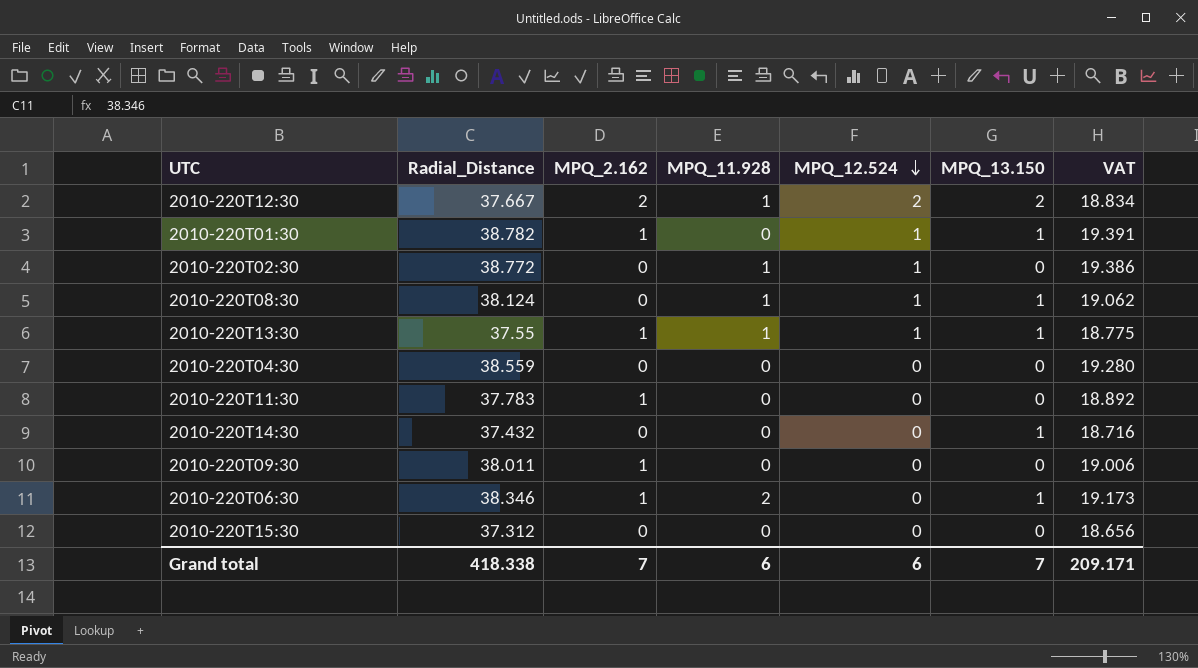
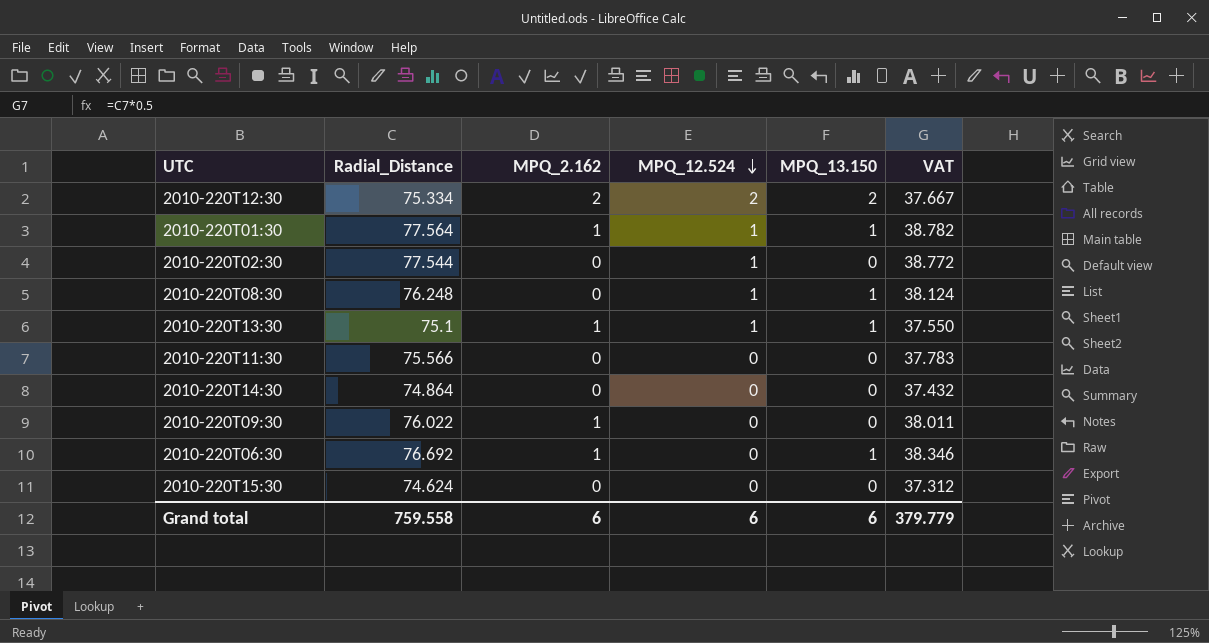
column MPQ_11.928 | position: 4 -> none
row 2010-220T04:30: 38.559 | 0 | 0 | 0 | 0 | 19.280 -> none
2010-220T12:30 | Radial_Distance: 37.667 -> 75.334
2010-220T12:30 | VAT: 18.834 -> 37.667
2010-220T01:30 | Radial_Distance: 38.782 -> 77.564
2010-220T01:30 | VAT: 19.391 -> 38.782
2010-220T02:30 | Radial_Distance: 38.772 -> 77.544
2010-220T02:30 | VAT: 19.386 -> 38.772
2010-220T08:30 | Radial_Distance: 38.124 -> 76.248
2010-220T08:30 | VAT: 19.062 -> 38.124
2010-220T13:30 | Radial_Distance: 37.55 -> 75.1
2010-220T13:30 | VAT: 18.775 -> 37.550
2010-220T11:30 | Radial_Distance: 37.783 -> 75.566
2010-220T11:30 | MPQ_2.162: 1 -> 0
2010-220T11:30 | VAT: 18.892 -> 37.783
2010-220T14:30 | Radial_Distance: 37.432 -> 74.864
2010-220T14:30 | MPQ_13.150: 1 -> 0
2010-220T14:30 | VAT: 18.716 -> 37.432
2010-220T09:30 | Radial_Distance: 38.011 -> 76.022
2010-220T09:30 | VAT: 19.006 -> 38.011
2010-220T06:30 | Radial_Distance: 38.346 -> 76.692
2010-220T06:30 | VAT: 19.173 -> 38.346
2010-220T15:30 | Radial_Distance: 37.312 -> 74.624
2010-220T15:30 | VAT: 18.656 -> 37.312
Grand total | Radial_Distance: 418.338 -> 759.558
Grand total | MPQ_2.162: 7 -> 6
Grand total | MPQ_13.150: 7 -> 6
Grand total | VAT: 209.171 -> 379.779

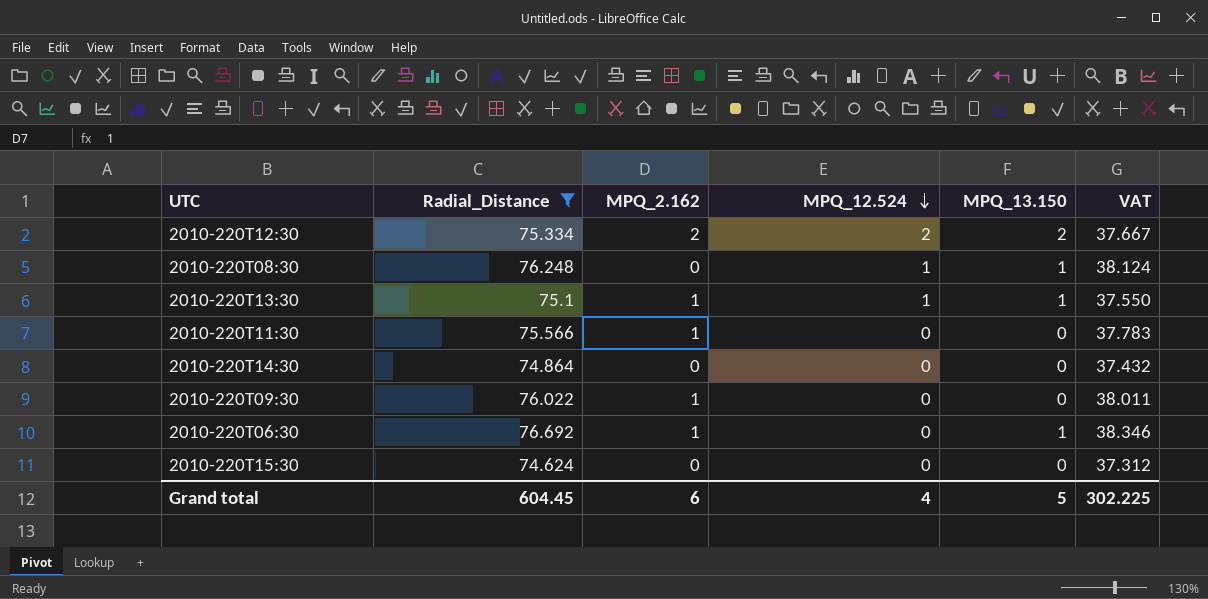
filter: none -> Radial_Distance <= 76.692
2010-220T11:30 | MPQ_2.162: 0 -> 1
Grand total | Radial_Distance: 759.558 -> 604.45
Grand total | MPQ_12.524: 6 -> 4
Grand total | MPQ_13.150: 6 -> 5
Grand total | VAT: 379.779 -> 302.225

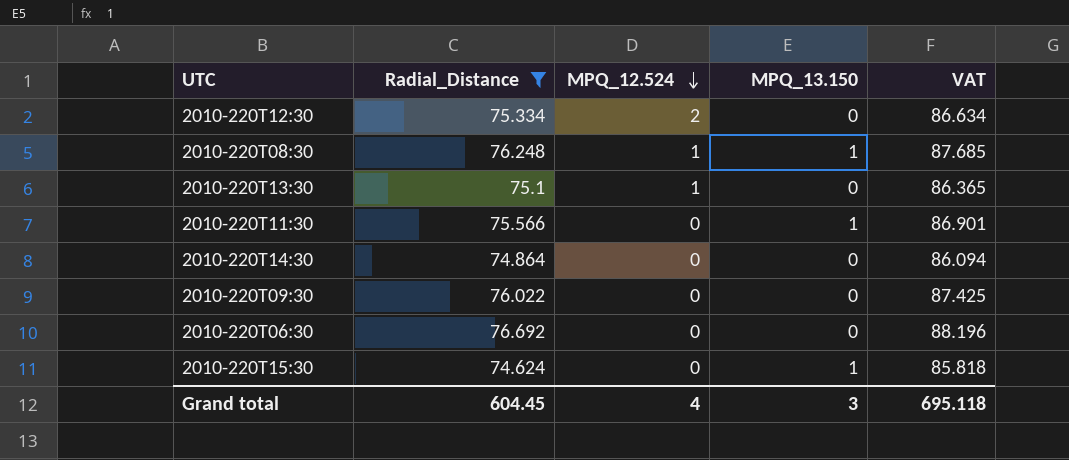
column MPQ_2.162 | position: 3 -> none
column VAT | formula: [Radial_Distance] * 0.5 -> [Radial_Distance] * 1.15
2010-220T12:30 | MPQ_13.150: 2 -> 0
2010-220T13:30 | MPQ_13.150: 1 -> 0
2010-220T11:30 | MPQ_13.150: 0 -> 1
2010-220T06:30 | MPQ_13.150: 1 -> 0
2010-220T15:30 | MPQ_13.150: 0 -> 1
Grand total | MPQ_13.150: 5 -> 3
Grand total | VAT: 302.225 -> 695.118

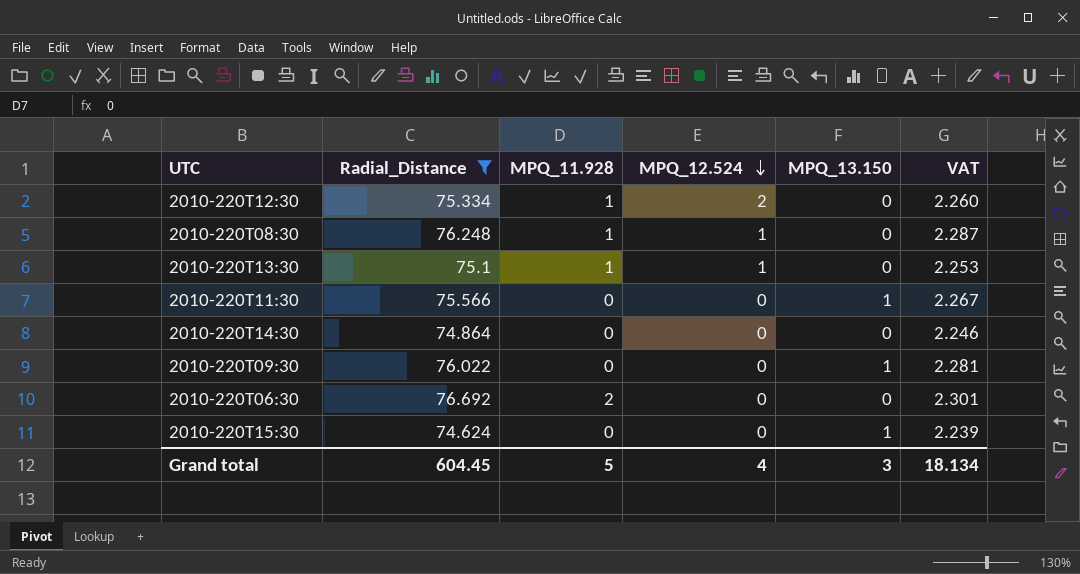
column MPQ_11.928 | position: none -> 3
column VAT | formula: [Radial_Distance] * 1.15 -> [Radial_Distance] * 0.03
2010-220T08:30 | MPQ_13.150: 1 -> 0
2010-220T09:30 | MPQ_13.150: 0 -> 1
Grand total | VAT: 695.118 -> 18.134

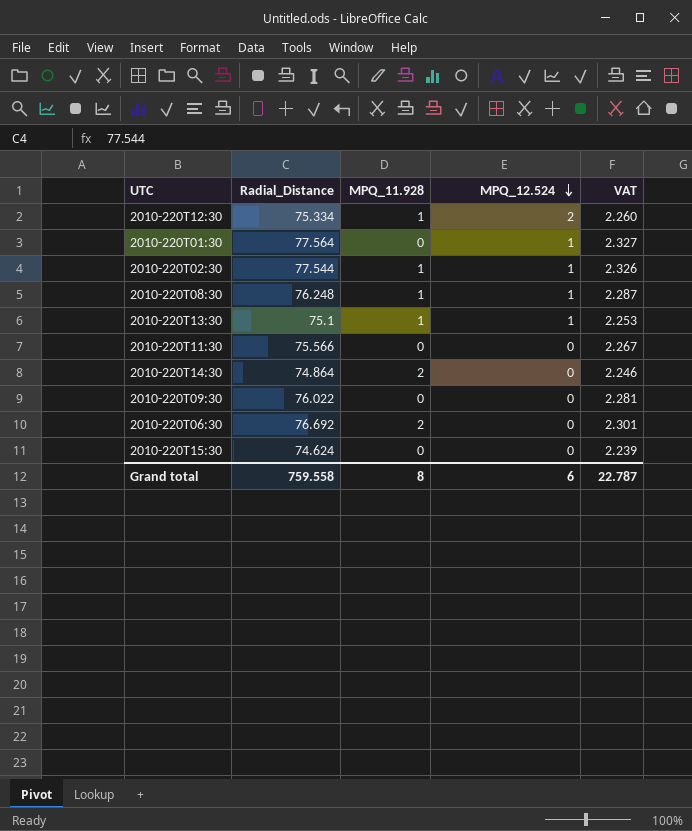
filter: Radial_Distance <= 76.692 -> none
column MPQ_13.150 | position: 5 -> none
2010-220T14:30 | MPQ_11.928: 0 -> 2
Grand total | Radial_Distance: 604.45 -> 759.558
Grand total | MPQ_11.928: 5 -> 8
Grand total | MPQ_12.524: 4 -> 6
Grand total | VAT: 18.134 -> 22.787

